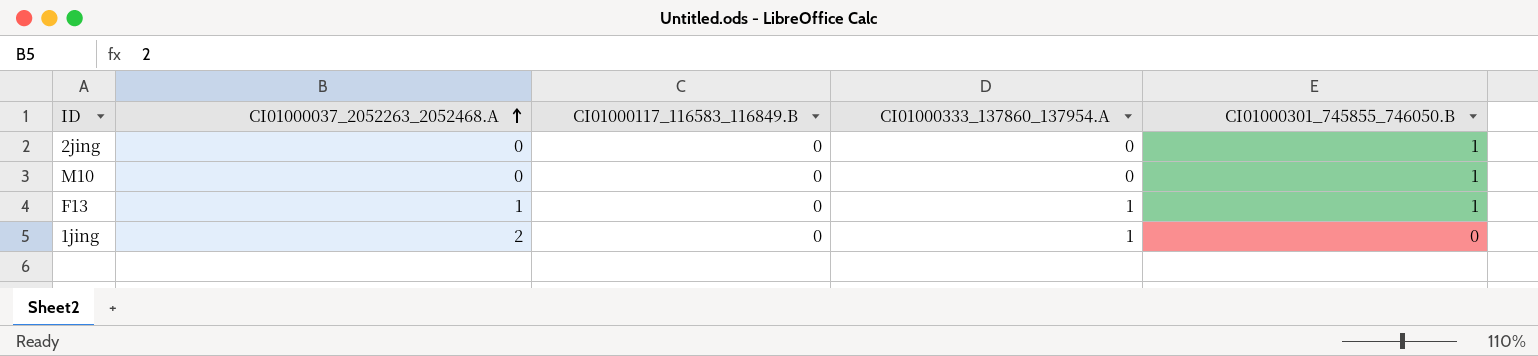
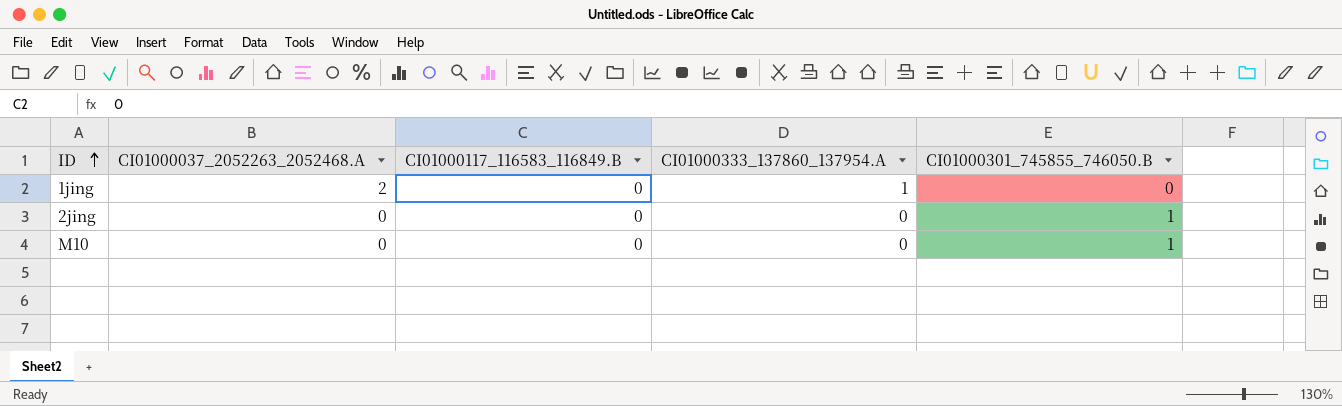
row order: CI01000037_2052263_2052468.A ascending -> ID ascending
row F13: 1 | 0 | 1 | 1 -> none

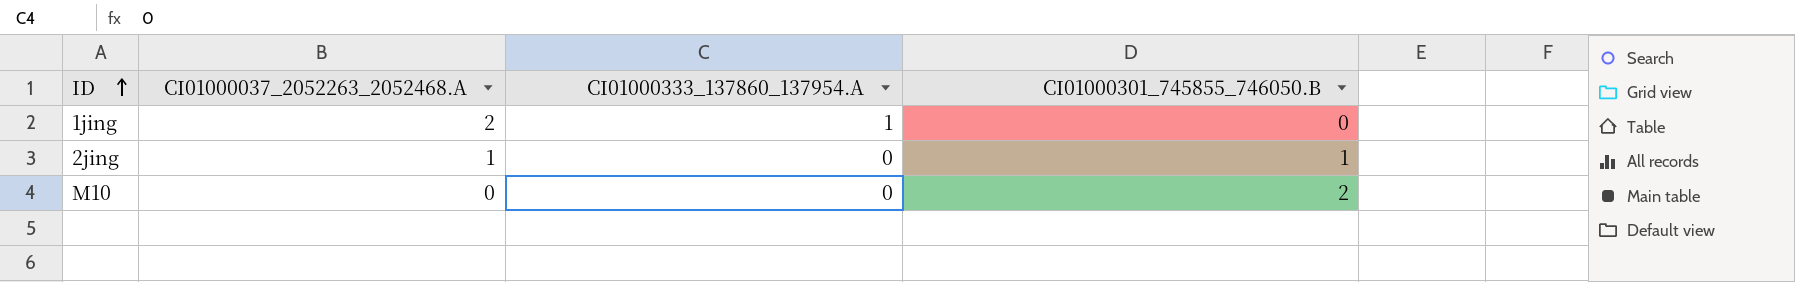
column CI01000117_116583_116849.B | position: 3 -> none
2jing | CI01000037_2052263_2052468.A: 0 -> 1
M10 | CI01000301_745855_746050.B: 1 -> 2

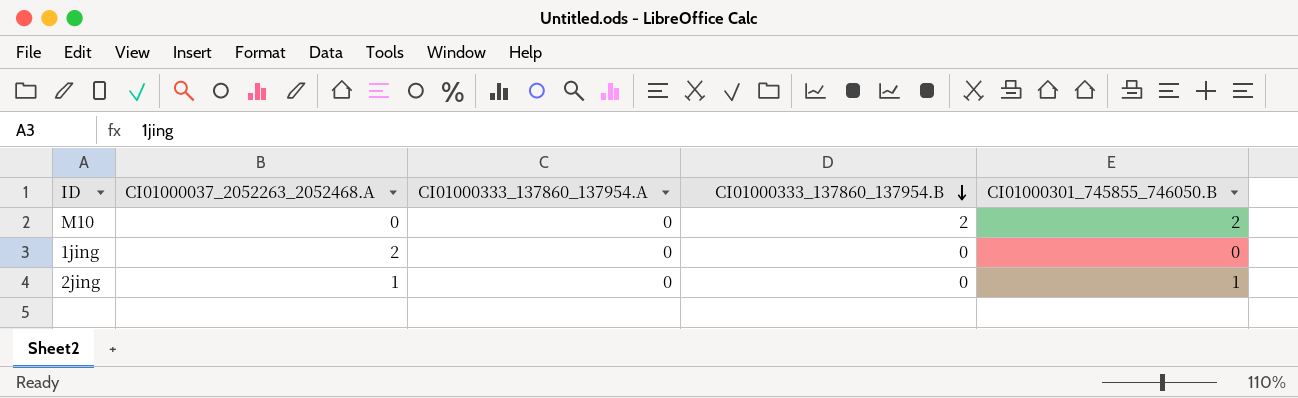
row order: ID ascending -> CI01000333_137860_137954.B descending
column CI01000333_137860_137954.B | position: none -> 4
1jing | CI01000333_137860_137954.A: 1 -> 0

